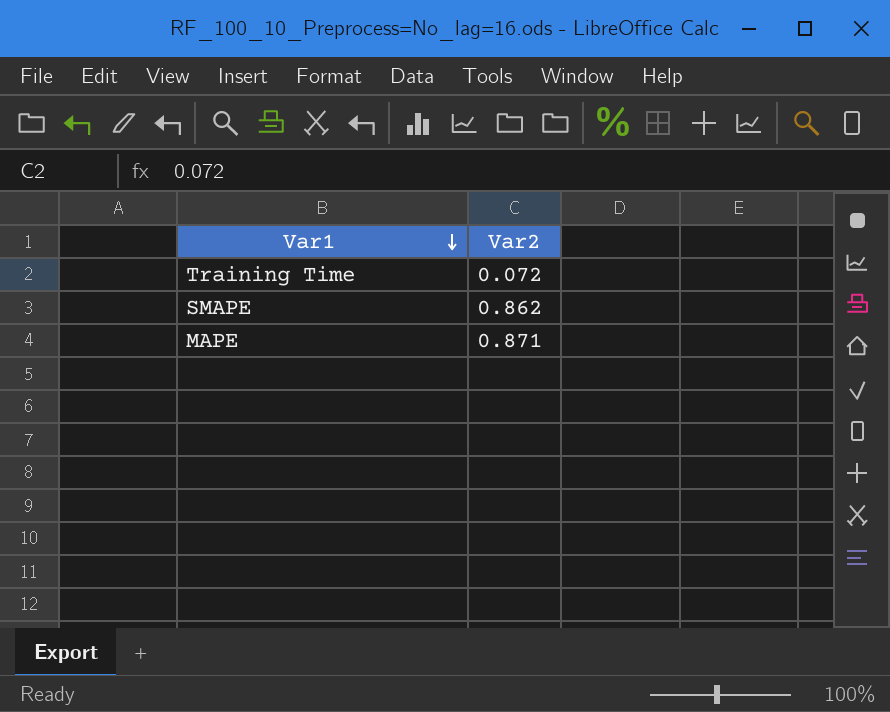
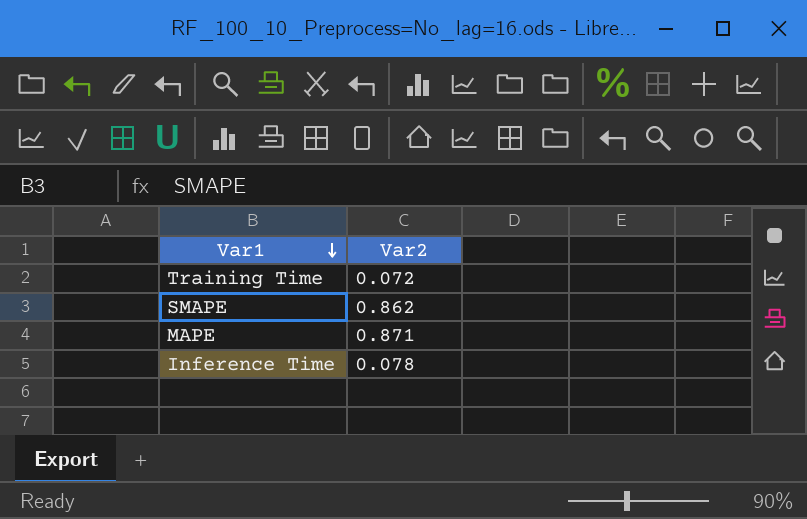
row Inference Time: none -> 0.078

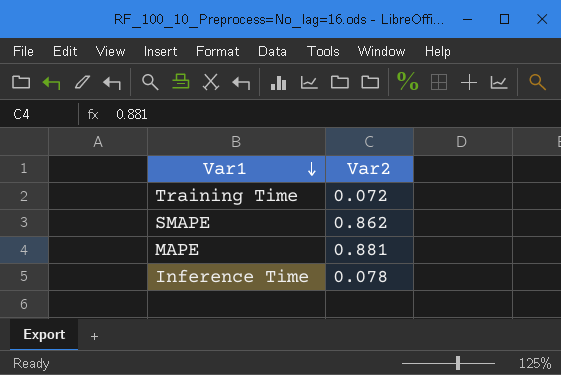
MAPE | Var2: 0.871 -> 0.881

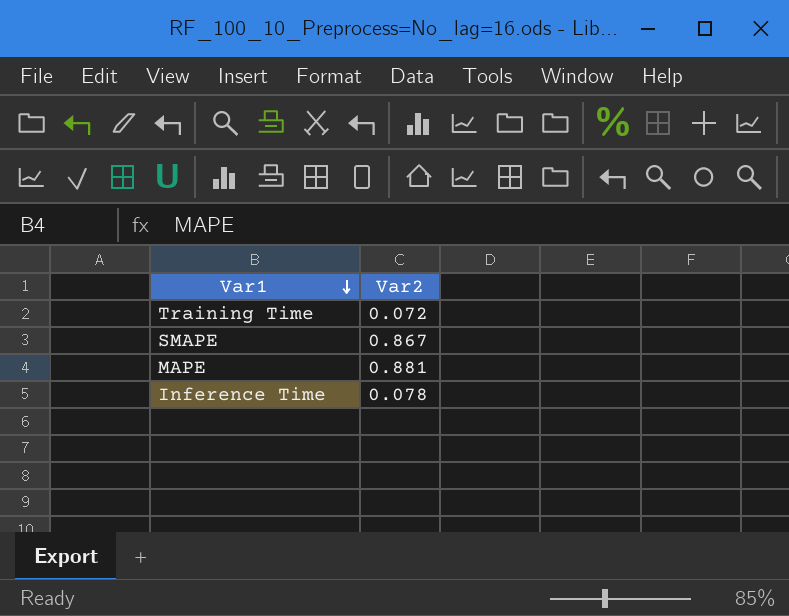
SMAPE | Var2: 0.862 -> 0.867

